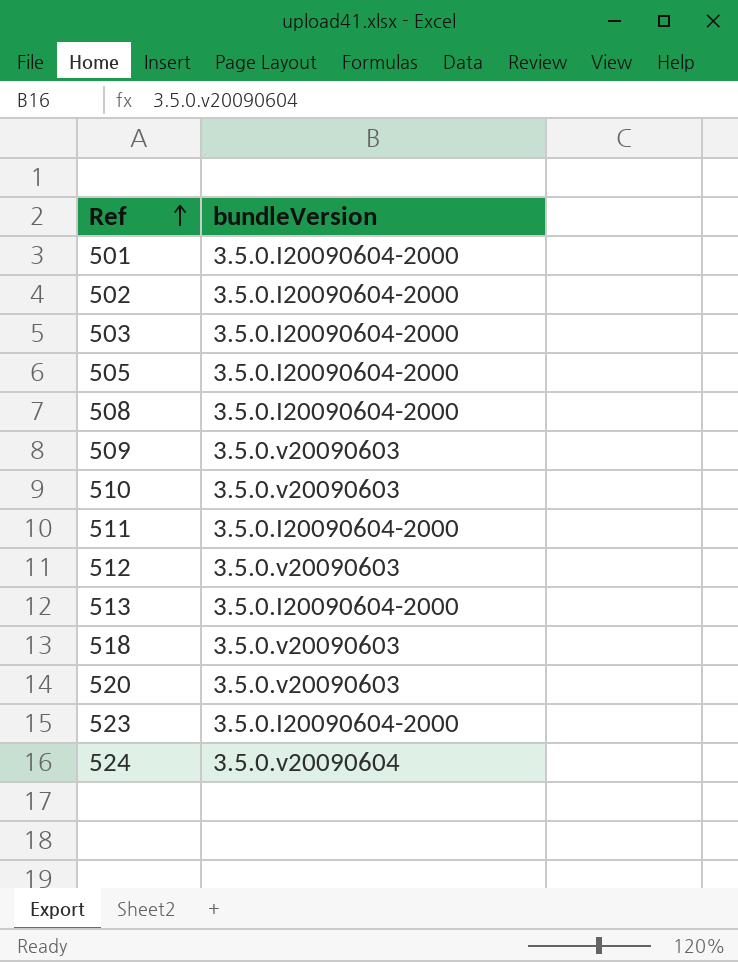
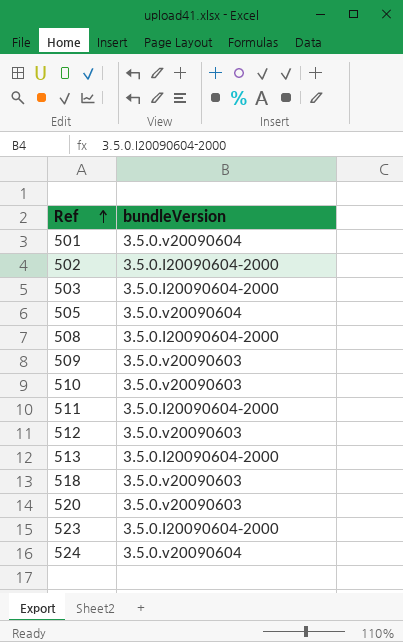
501 | bundleVersion: 3.5.0.I20090604-2000 -> 3.5.0.v20090604
505 | bundleVersion: 3.5.0.I20090604-2000 -> 3.5.0.v20090604

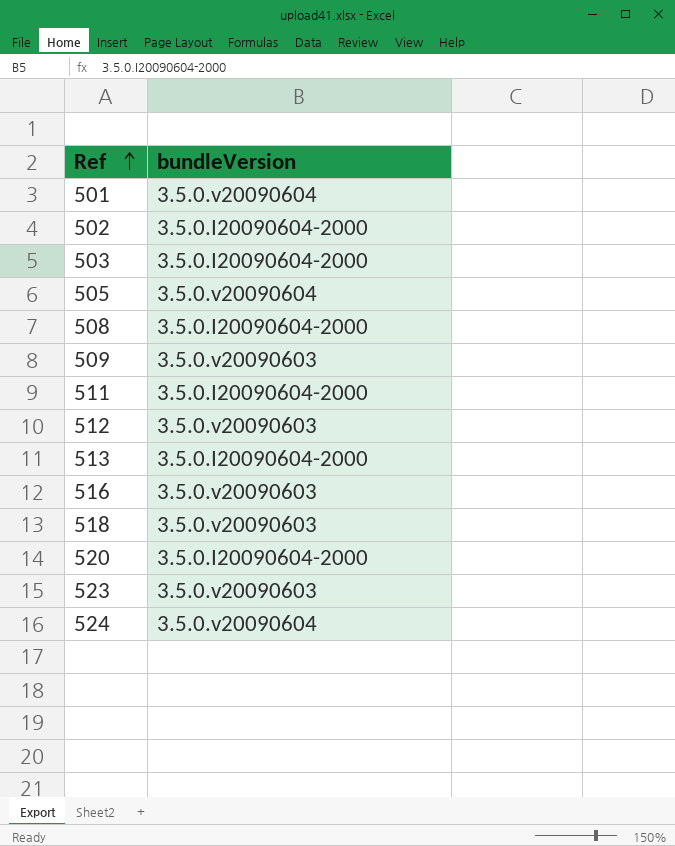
row 510: 3.5.0.v20090603 -> none
row 516: none -> 3.5.0.v20090603
520 | bundleVersion: 3.5.0.v20090603 -> 3.5.0.I20090604-2000
523 | bundleVersion: 3.5.0.I20090604-2000 -> 3.5.0.v20090603

